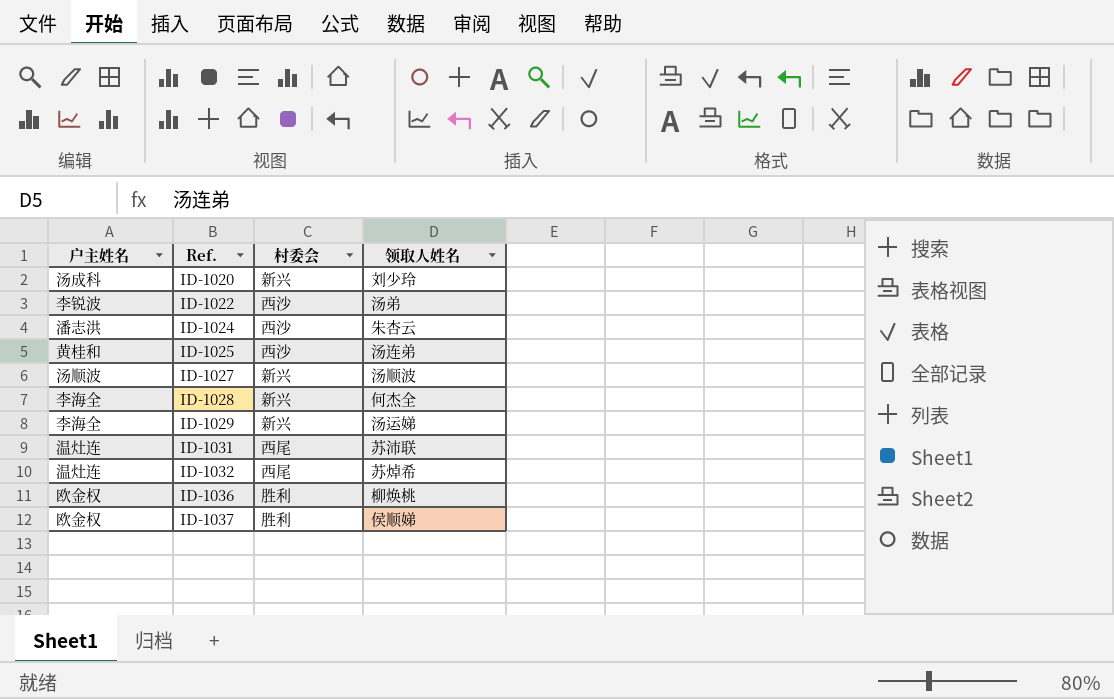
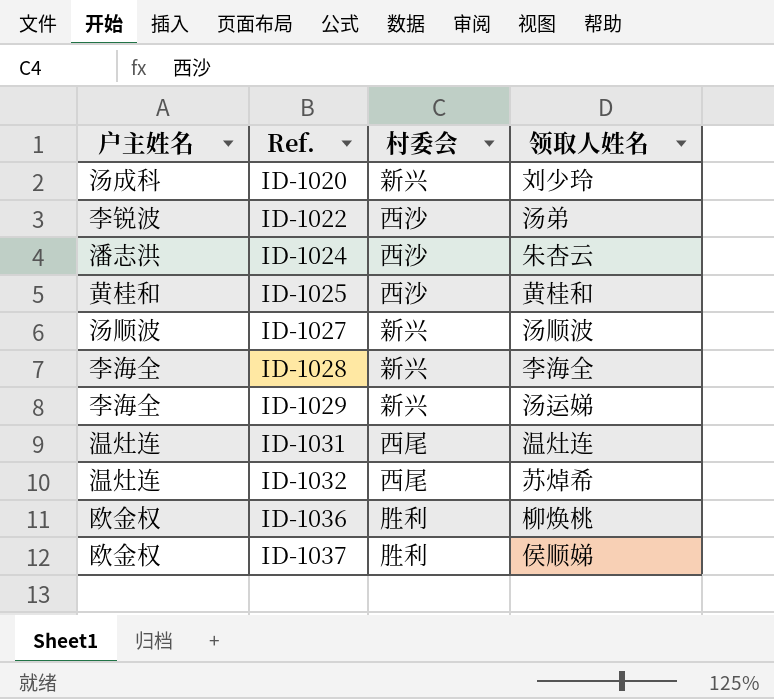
ID-1025 | 领取人姓名: 汤连弟 -> 黄桂和
ID-1028 | 领取人姓名: 何杰全 -> 李海全
ID-1031 | 领取人姓名: 苏沛联 -> 温灶连

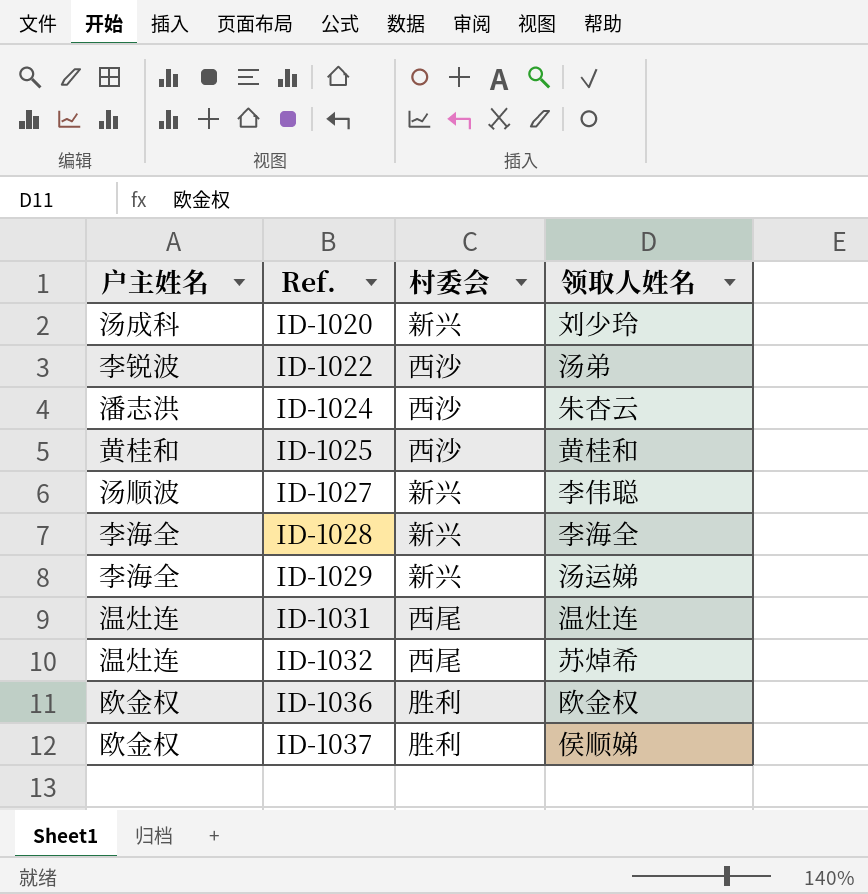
ID-1027 | 领取人姓名: 汤顺波 -> 李伟聪
ID-1036 | 领取人姓名: 柳焕桃 -> 欧金权

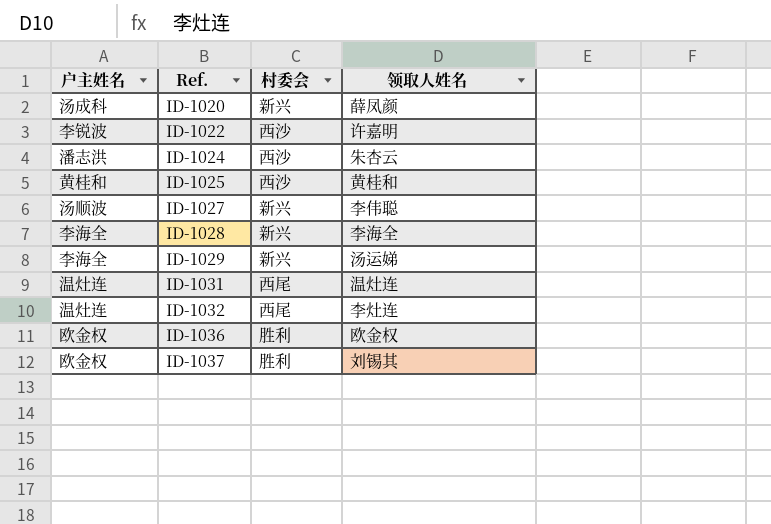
ID-1020 | 领取人姓名: 刘少玲 -> 薛凤颜
ID-1022 | 领取人姓名: 汤弟 -> 许嘉明
ID-1032 | 领取人姓名: 苏焯希 -> 李灶连
ID-1037 | 领取人姓名: 侯顺娣 -> 刘锡其

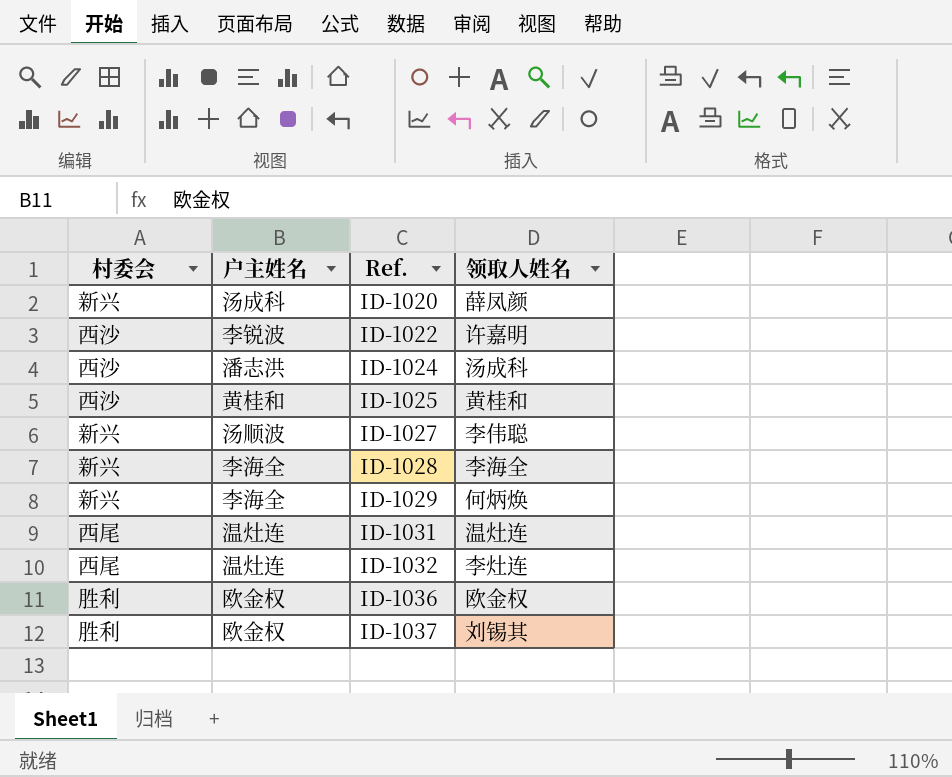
column 村委会 | position: 3 -> 1
ID-1024 | 领取人姓名: 朱杏云 -> 汤成科
ID-1029 | 领取人姓名: 汤运娣 -> 何炳焕

